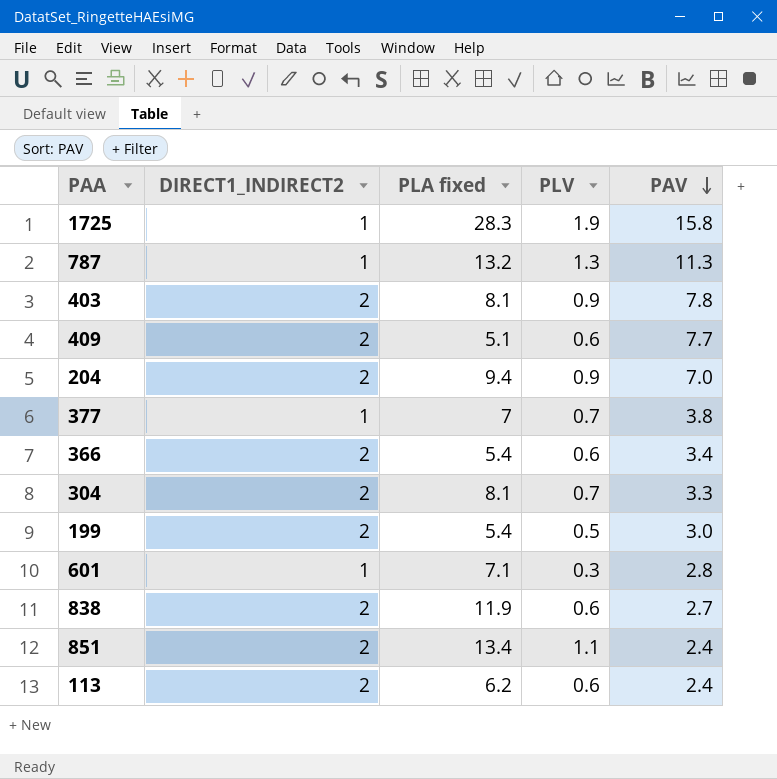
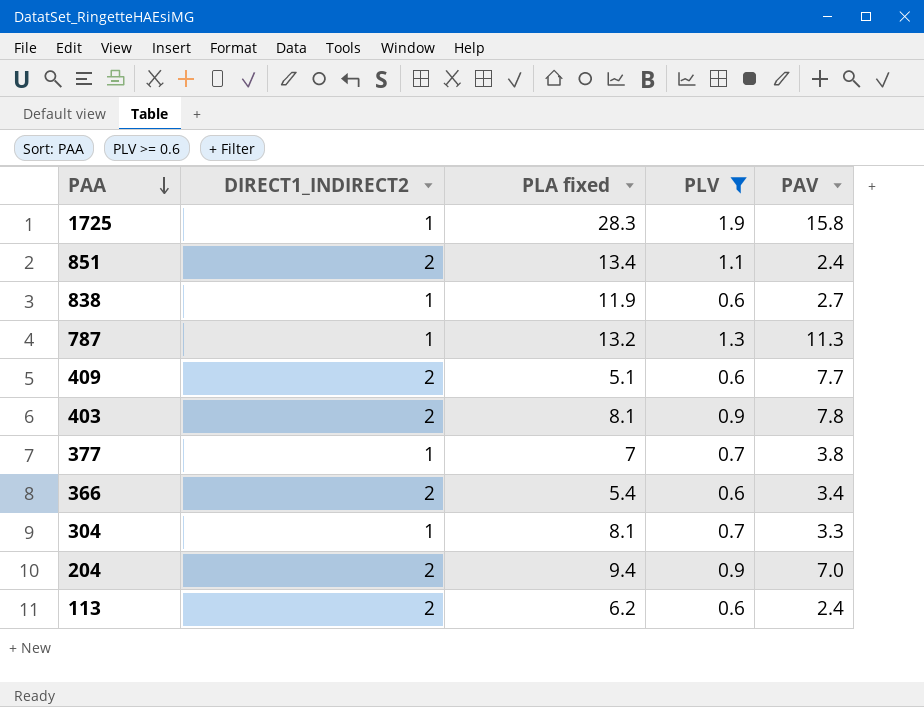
filter: none -> PLV >= 0.6
row order: PAV descending -> PAA descending
838 | DIRECT1_INDIRECT2: 2 -> 1
304 | DIRECT1_INDIRECT2: 2 -> 1

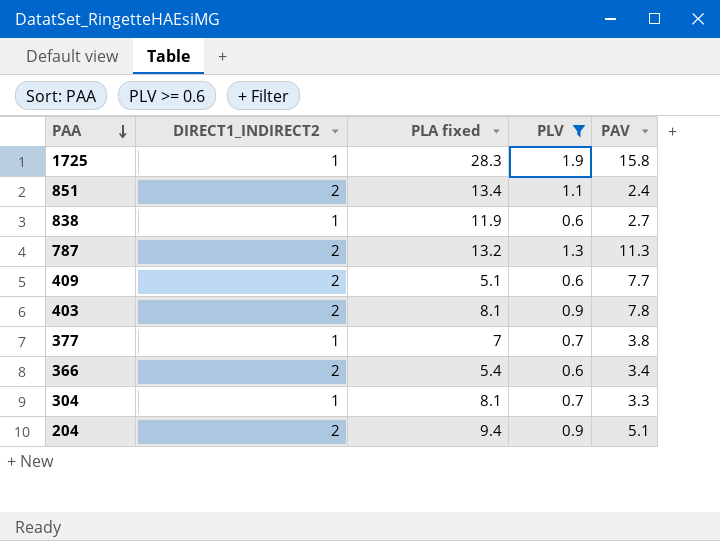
row 113: 2 | 6.2 | 0.6 | 2.4 -> none
787 | DIRECT1_INDIRECT2: 1 -> 2
204 | PAV: 7.0 -> 5.1

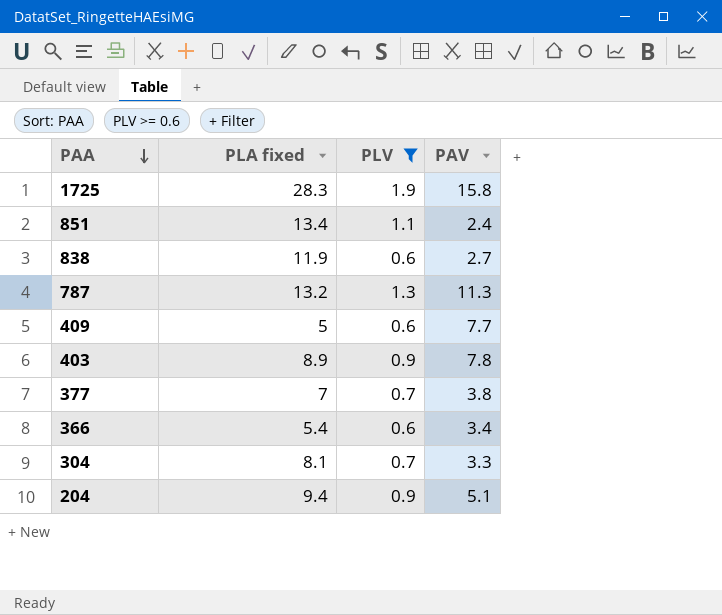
column DIRECT1_INDIRECT2 | position: 2 -> none
409 | PLA fixed: 5.1 -> 5
403 | PLA fixed: 8.1 -> 8.9

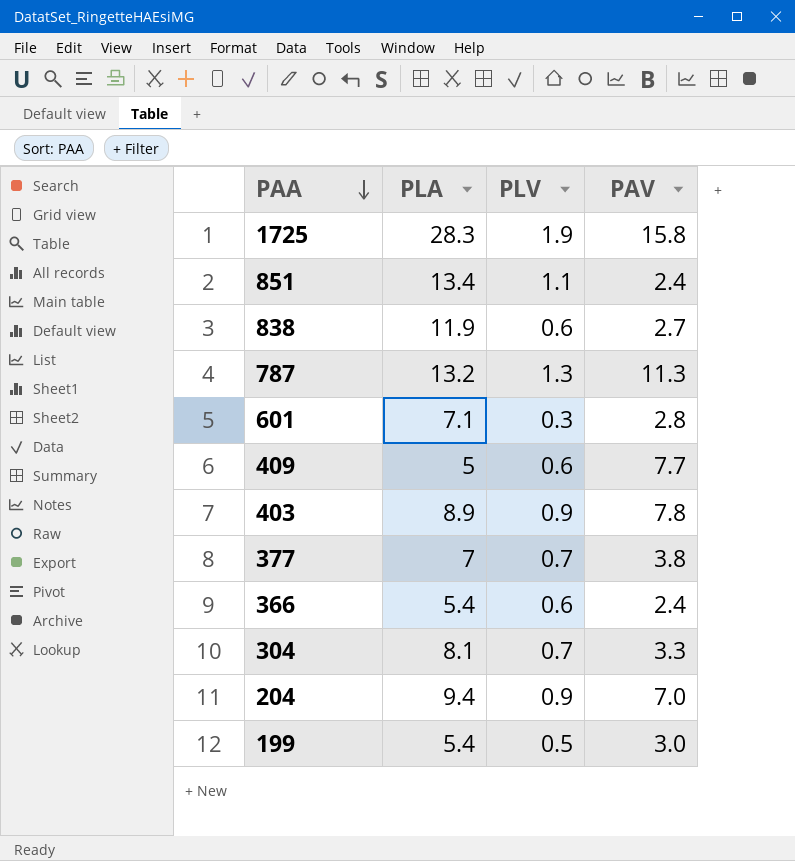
filter: PLV >= 0.6 -> none
column name: PLA fixed -> PLA
366 | PAV: 3.4 -> 2.4
204 | PAV: 5.1 -> 7.0

